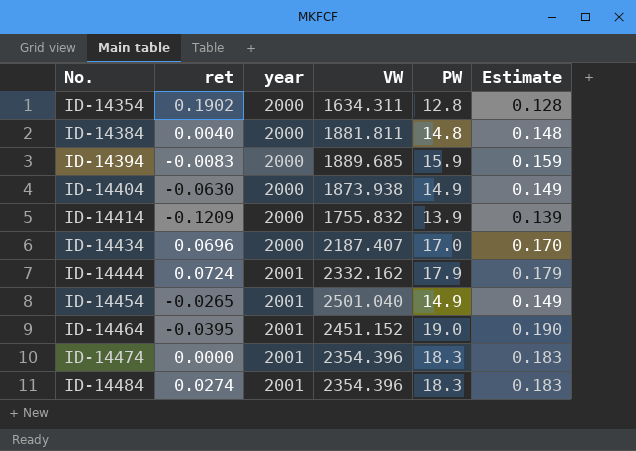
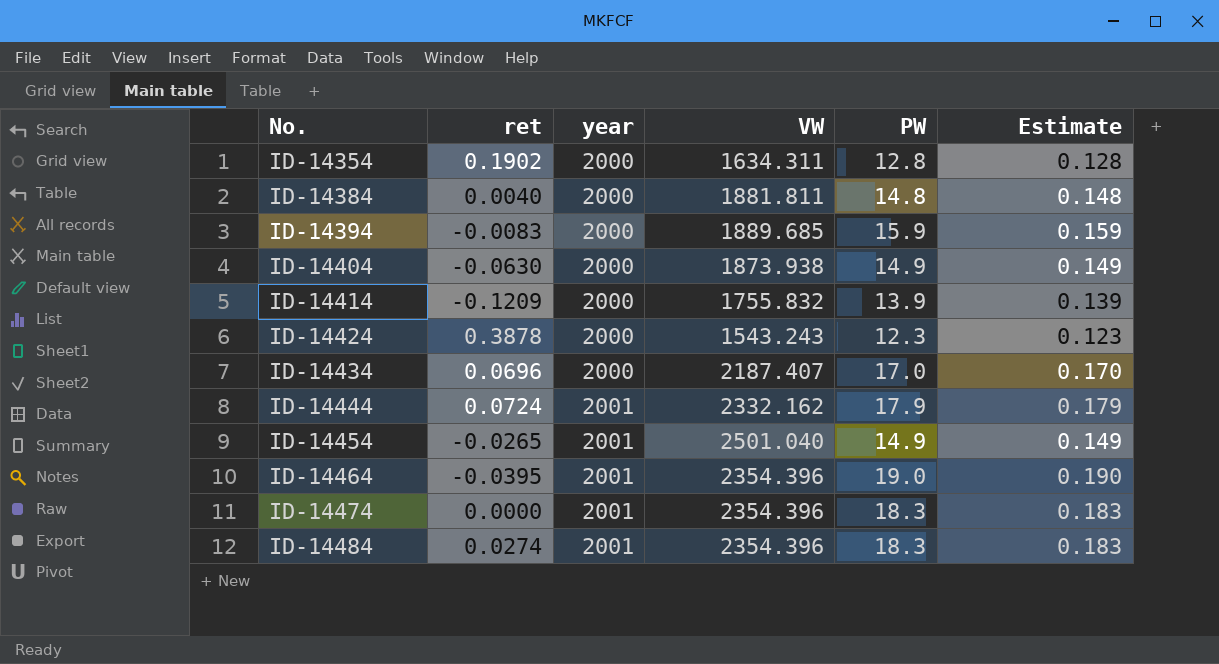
row ID-14424: none -> 0.3878 | 2000 | 1543.243 | 12.3 | 0.123
ID-14464 | VW: 2451.152 -> 2354.396

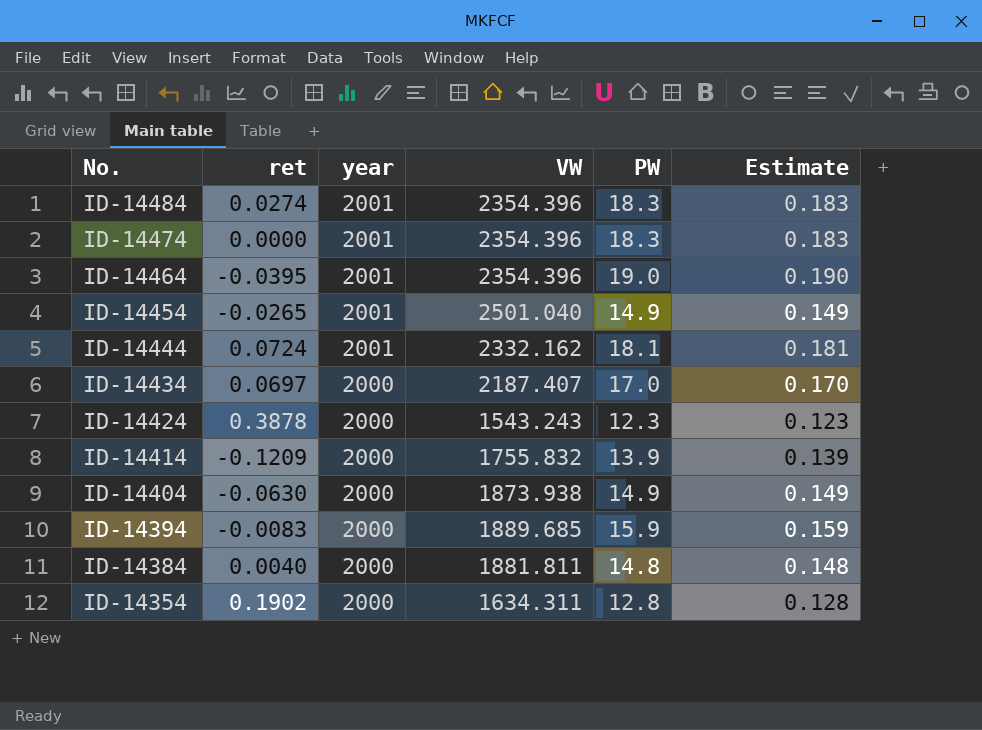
row order: No. ascending -> No. descending
ID-14444 | PW: 17.9 -> 18.1
ID-14444 | Estimate: 0.179 -> 0.181
ID-14434 | ret: 0.0696 -> 0.0697

